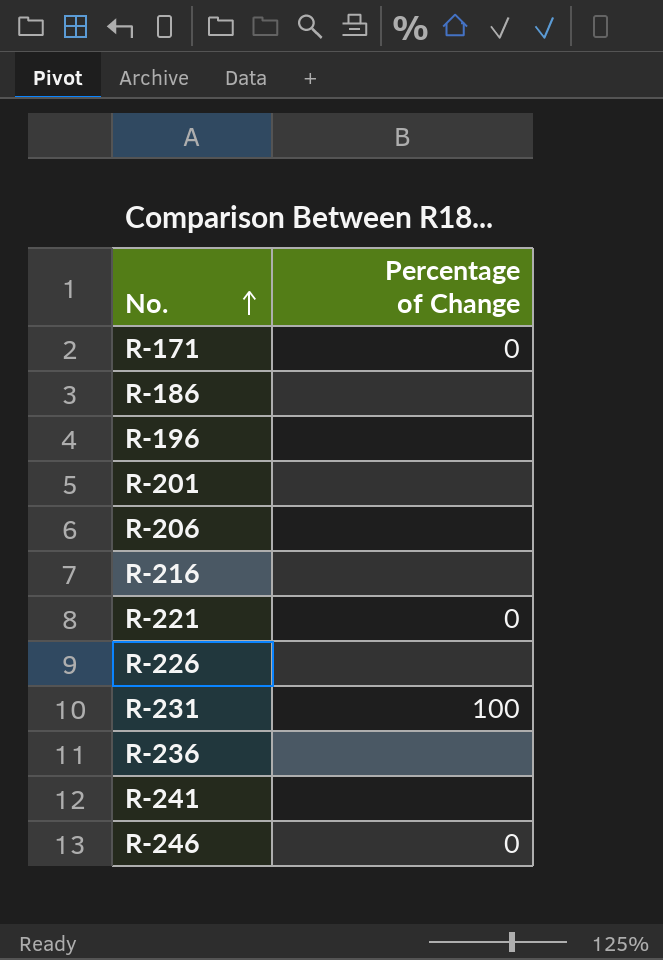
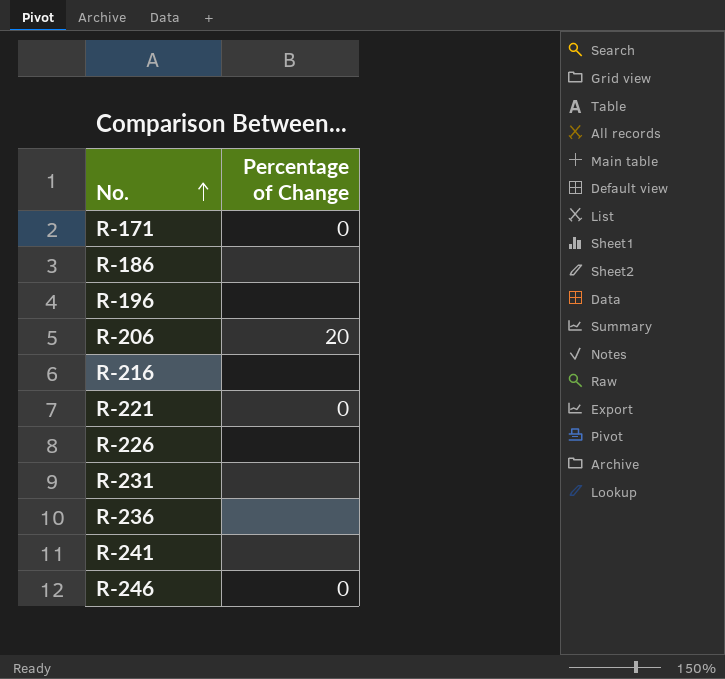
row R-201: none -> none
R-206 | Percentage of Change: none -> 20
R-231 | Percentage of Change: 100 -> none

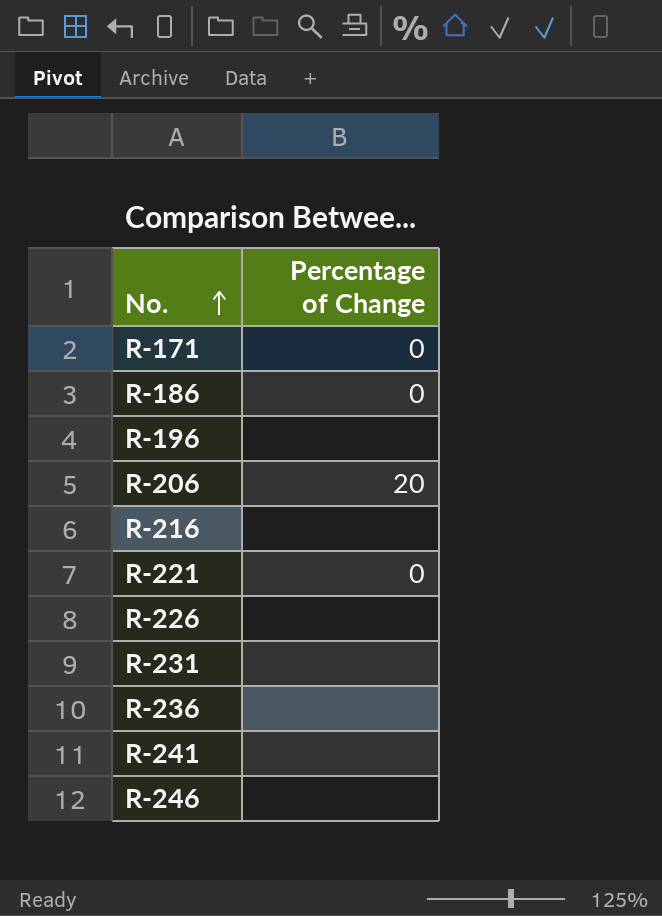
R-186 | Percentage of Change: none -> 0
R-246 | Percentage of Change: 0 -> none

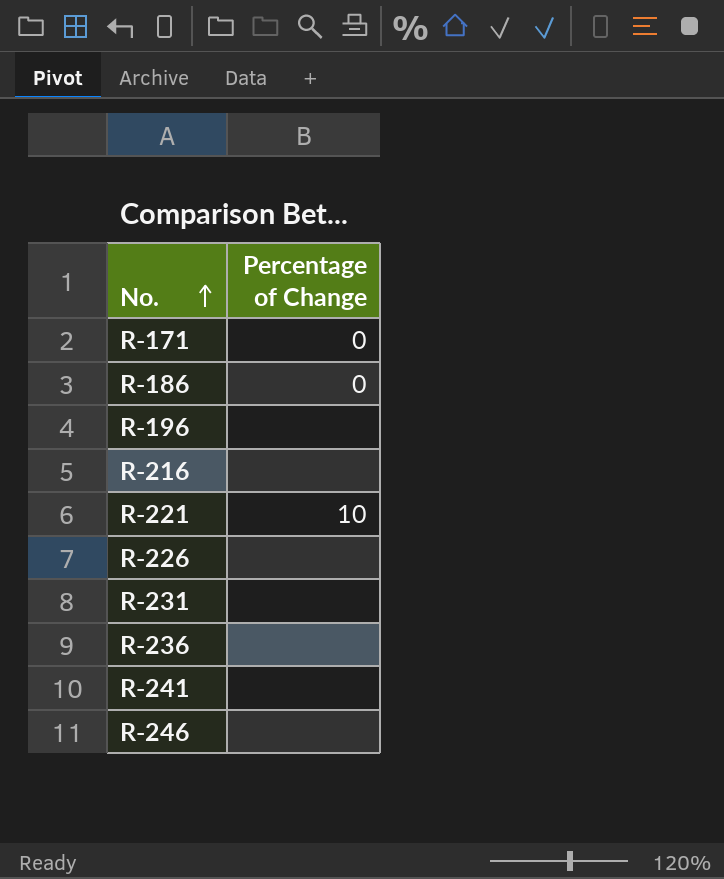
row R-206: 20 -> none
R-221 | Percentage of Change: 0 -> 10

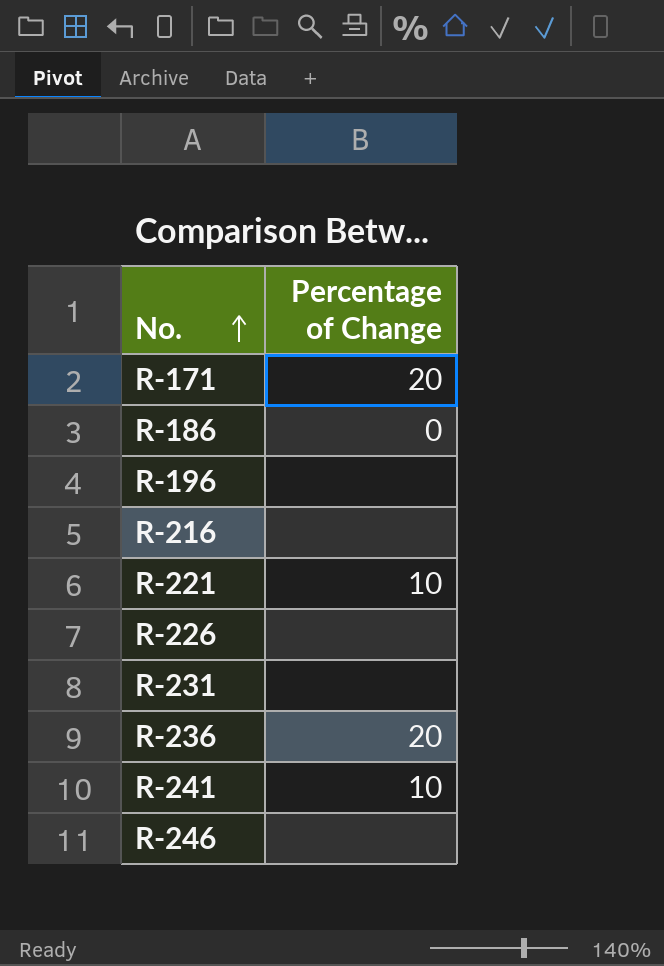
R-171 | Percentage of Change: 0 -> 20
R-236 | Percentage of Change: none -> 20
R-241 | Percentage of Change: none -> 10

